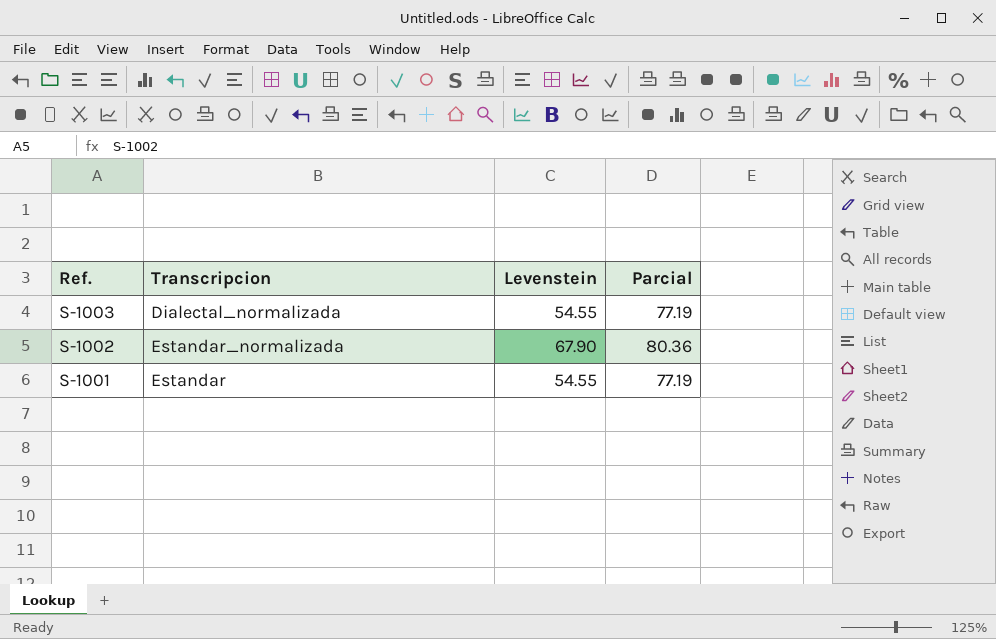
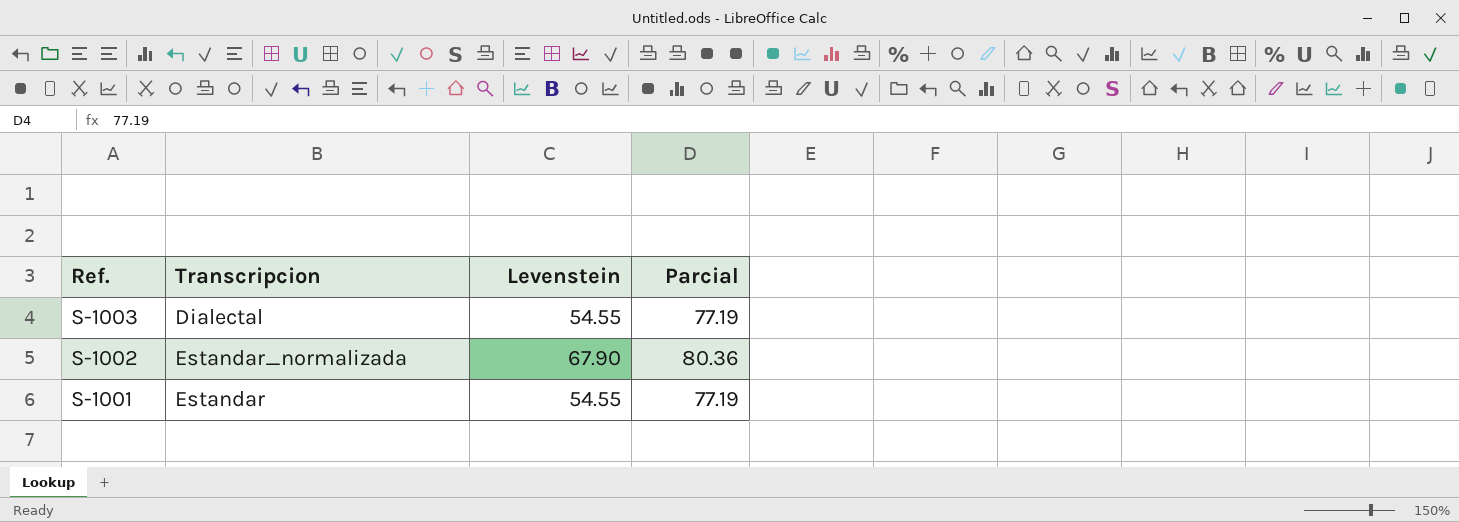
S-1003 | Transcripcion: Dialectal_normalizada -> Dialectal

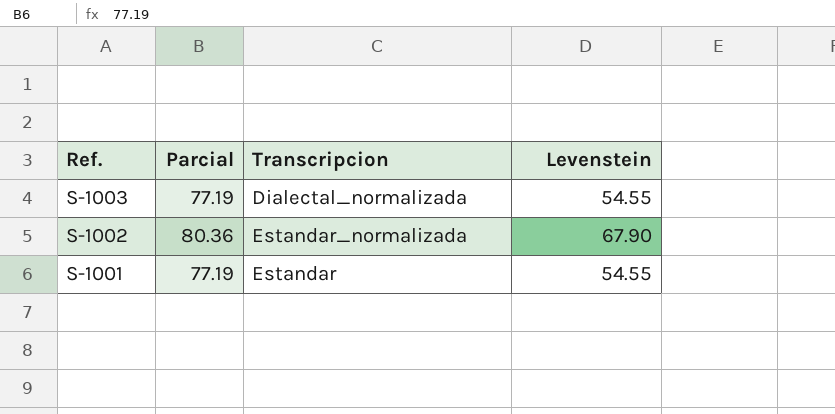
column Parcial | position: 4 -> 2
S-1003 | Transcripcion: Dialectal -> Dialectal_normalizada

